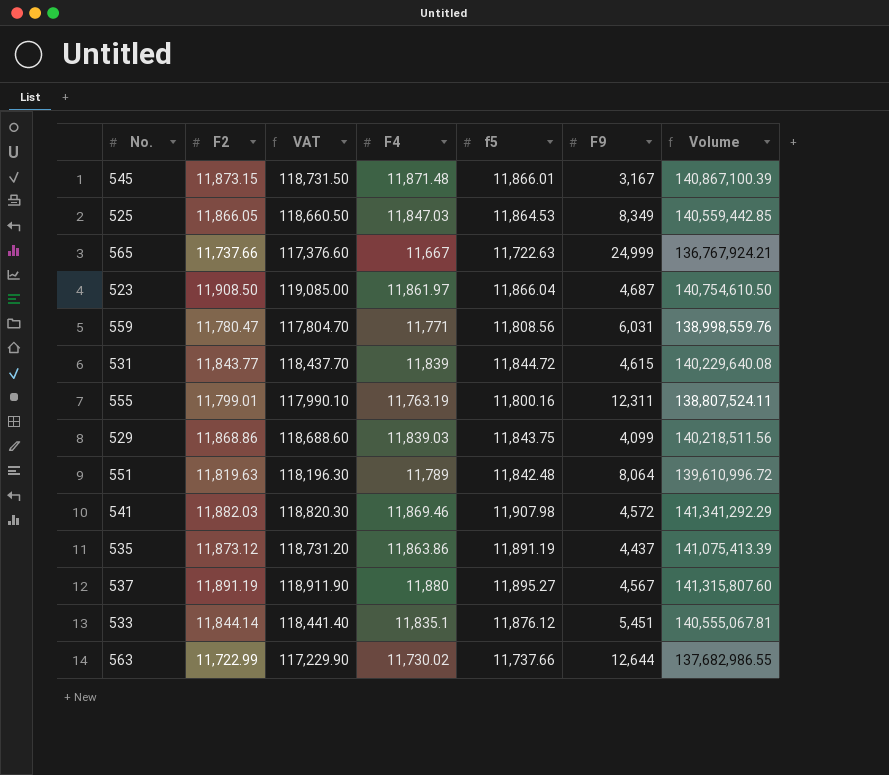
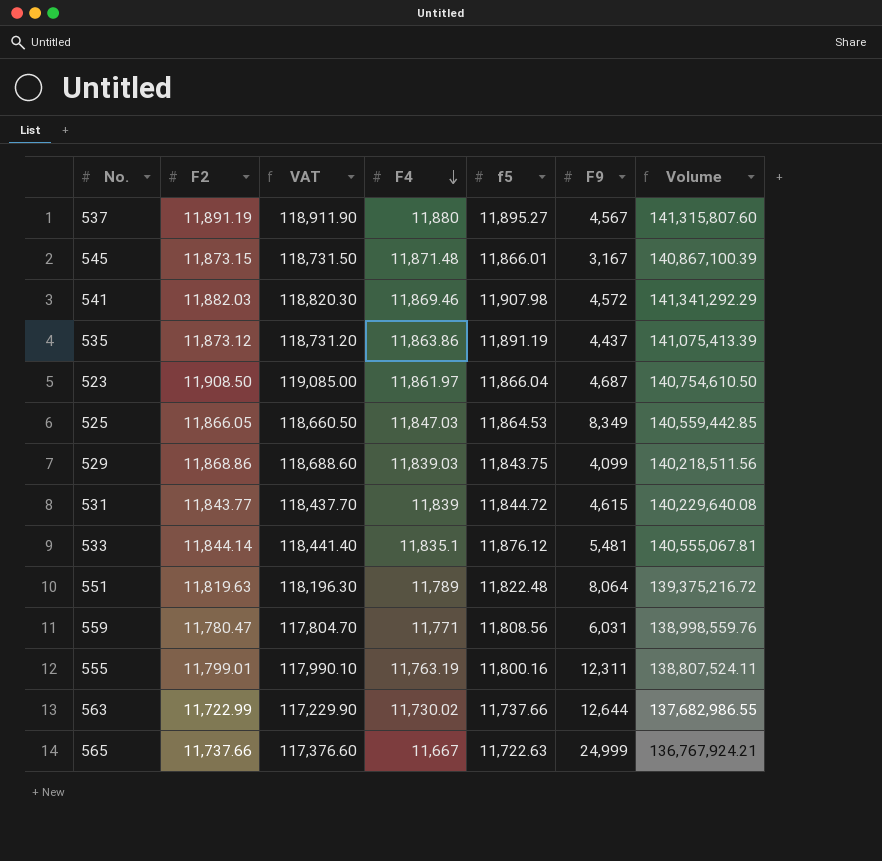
row order: none -> F4 descending
533 | F9: 5,451 -> 5,481
551 | f5: 11,842.48 -> 11,822.48
551 | Volume: 139,610,996.72 -> 139,375,216.72

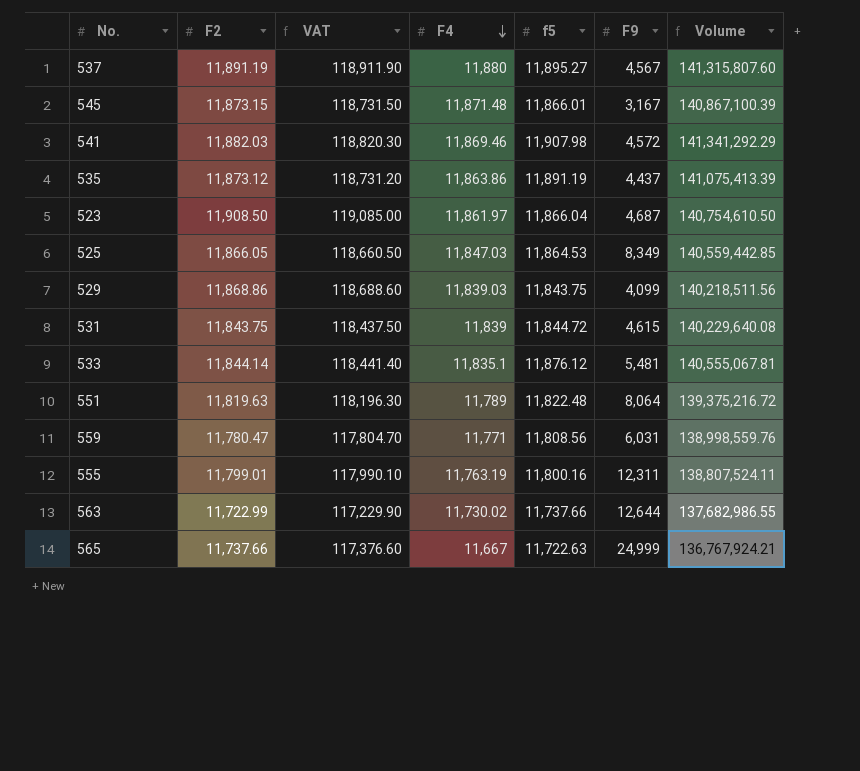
531 | F2: 11,843.77 -> 11,843.75
531 | VAT: 118,437.70 -> 118,437.50

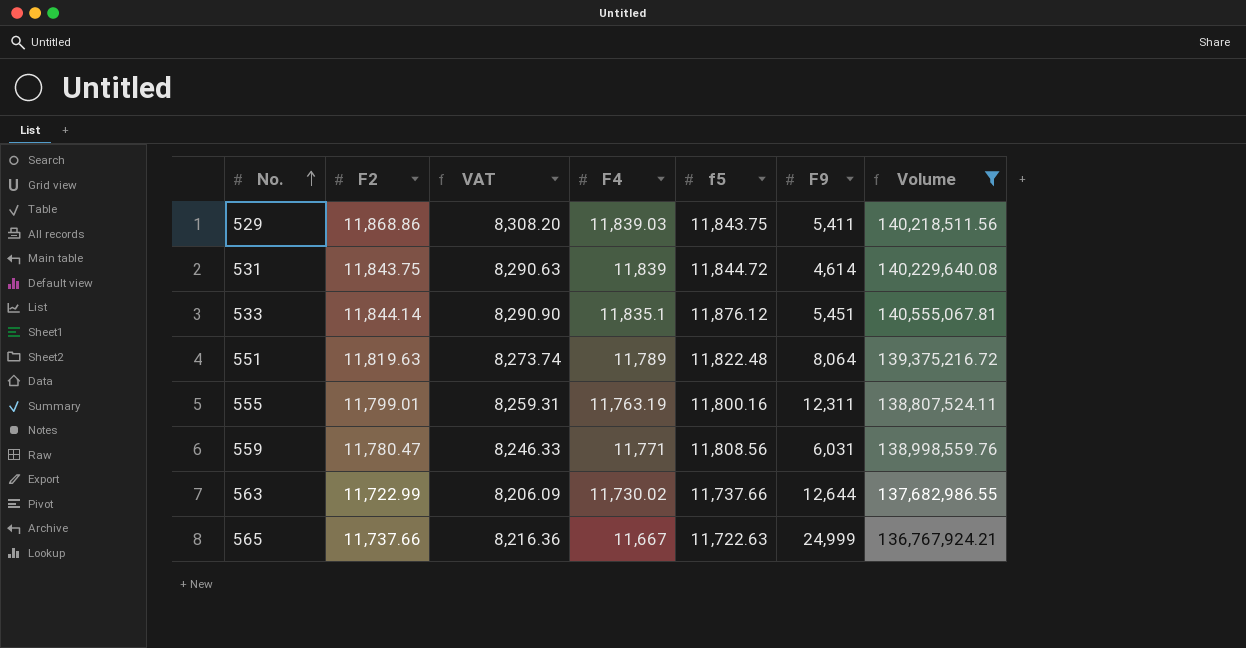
filter: none -> Volume <= 140,555,067.81
row order: F4 descending -> No. ascending
column VAT | formula: [F2] * 10 -> [F2] * 0.7
529 | F9: 4,099 -> 5,411
531 | F9: 4,615 -> 4,614
533 | F9: 5,481 -> 5,451

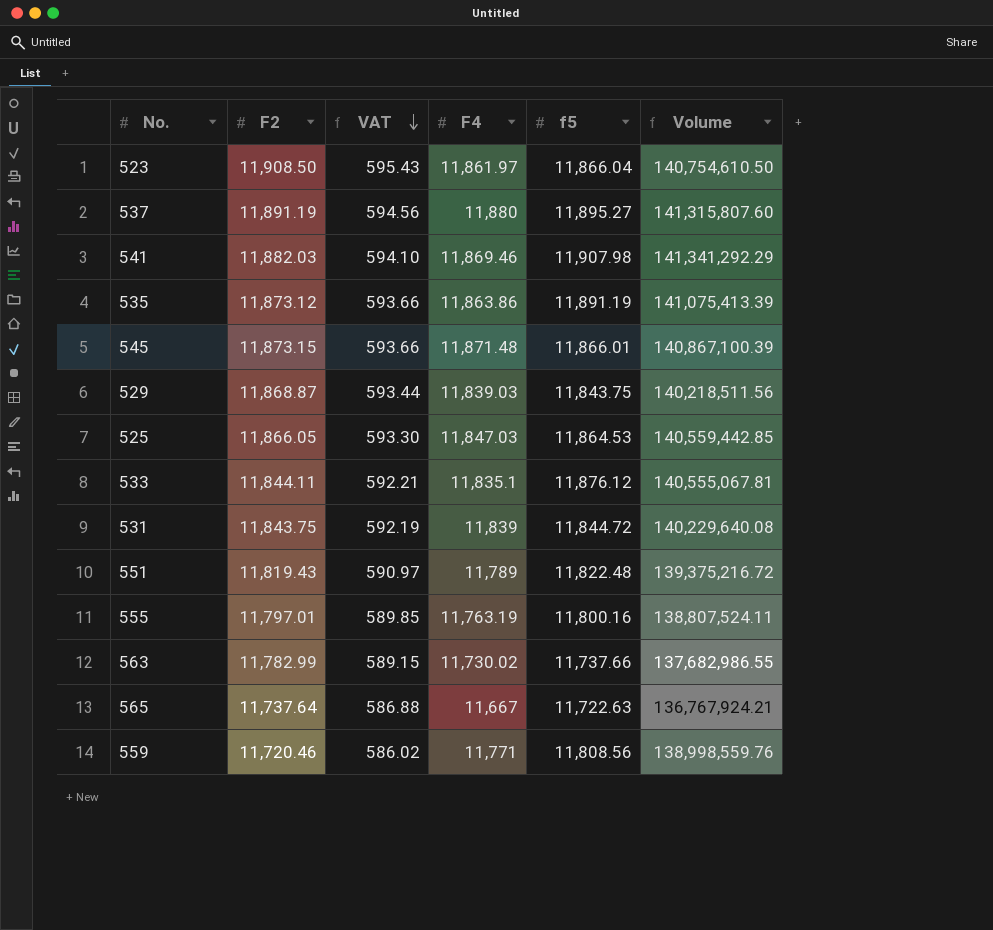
filter: Volume <= 140,555,067.81 -> none
row order: No. ascending -> VAT descending
column F9 | position: 6 -> none
column VAT | formula: [F2] * 0.7 -> [F2] * 0.05
529 | F2: 11,868.86 -> 11,868.87
533 | F2: 11,844.14 -> 11,844.11
551 | F2: 11,819.63 -> 11,819.43
555 | F2: 11,799.01 -> 11,797.01
563 | F2: 11,722.99 -> 11,782.99
565 | F2: 11,737.66 -> 11,737.64
559 | F2: 11,780.47 -> 11,720.46

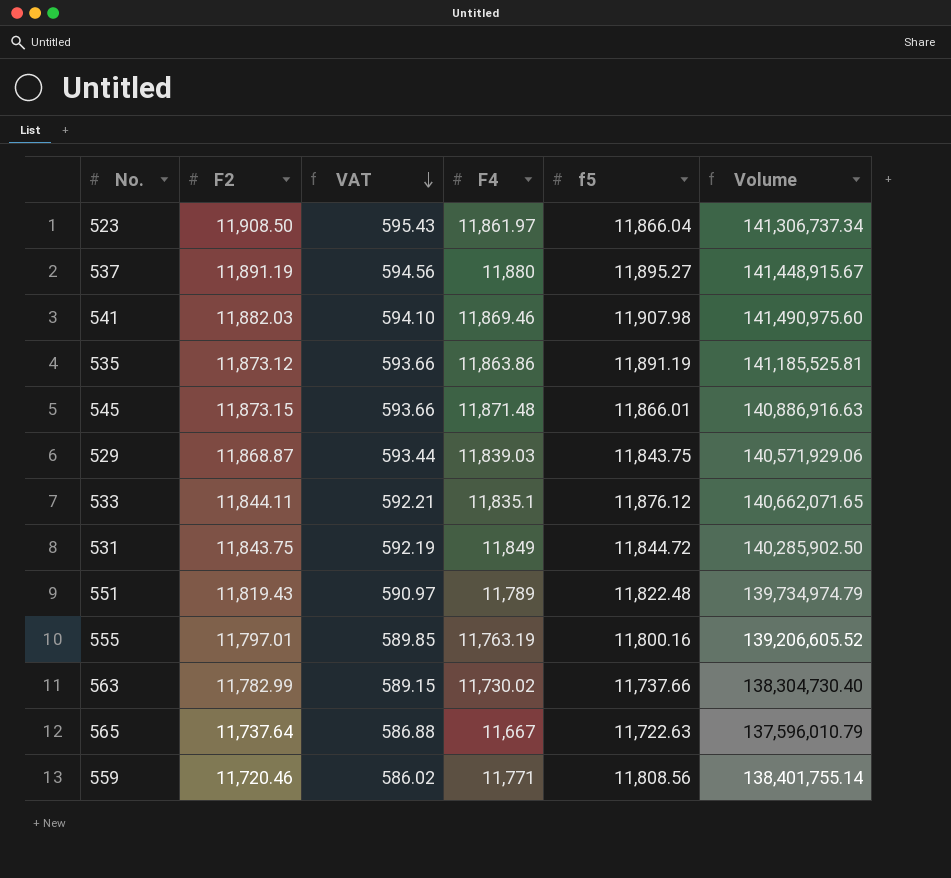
column Volume | formula: [F4] * [f5] -> [F2] * [f5]
row 525: 11,866.05 | 593.30 | 11,847.03 | 11,864.53 | 140,559,442.85 -> none
531 | F4: 11,839 -> 11,849

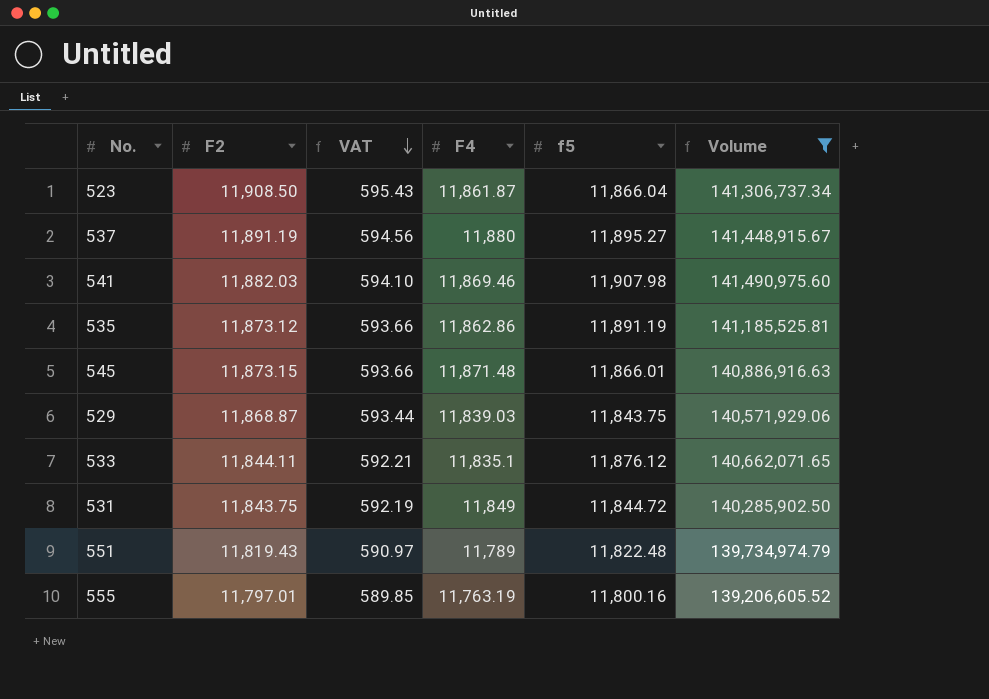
filter: none -> Volume >= 139,206,605.52
523 | F4: 11,861.97 -> 11,861.87
535 | F4: 11,863.86 -> 11,862.86

